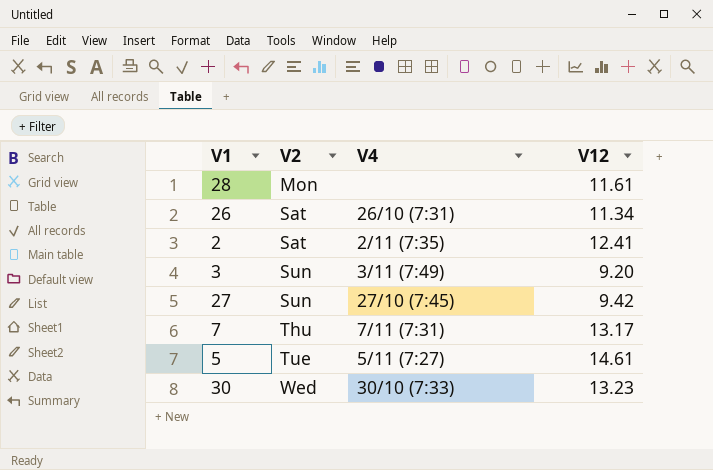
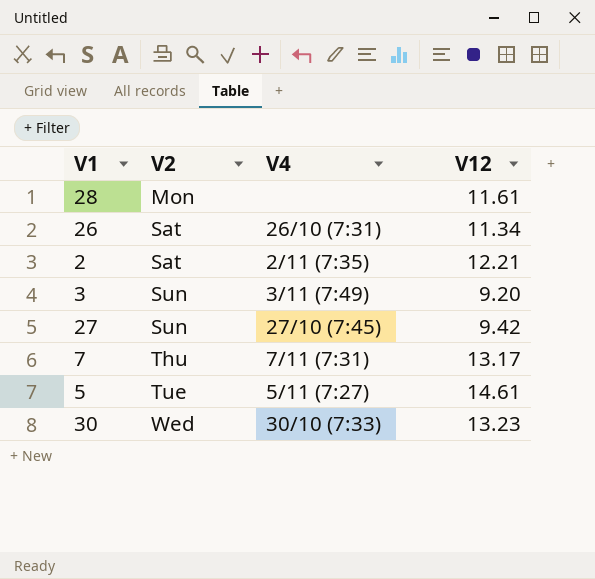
2 | V12: 12.41 -> 12.21

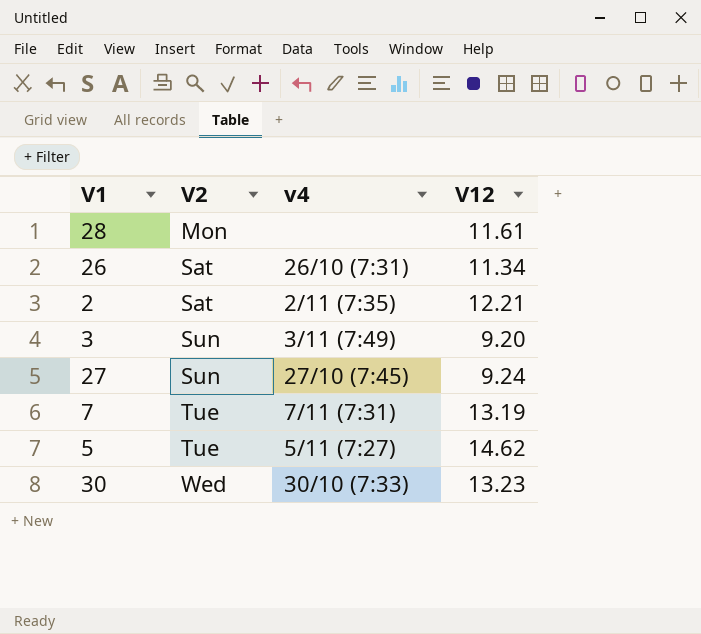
column name: V4 -> v4
27 | V12: 9.42 -> 9.24
7 | V2: Thu -> Tue
7 | V12: 13.17 -> 13.19
5 | V12: 14.61 -> 14.62

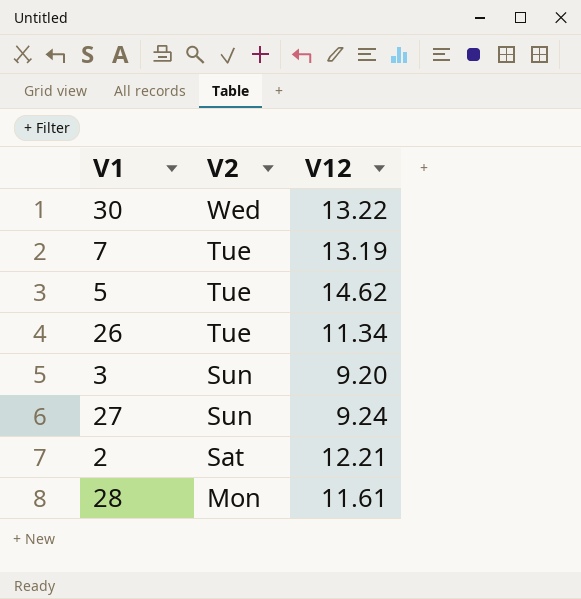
row order: V2 ascending -> V2 descending
column v4 | position: 3 -> none
30 | V12: 13.23 -> 13.22
26 | V2: Sat -> Tue

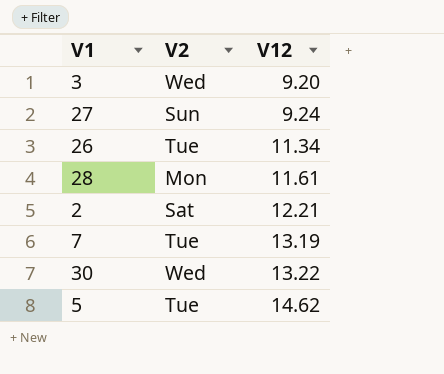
row order: V2 descending -> V12 ascending
3 | V2: Sun -> Wed

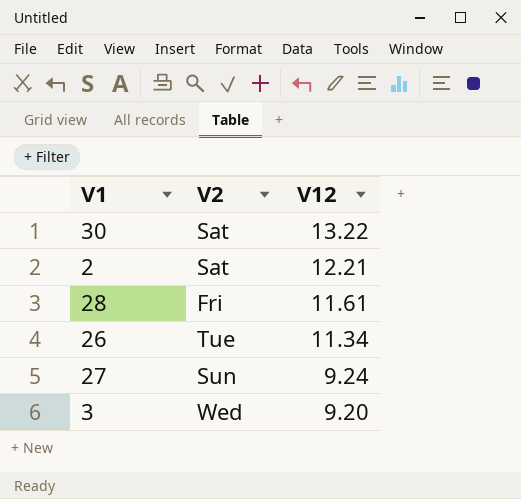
row order: V12 ascending -> V12 descending
row 7: Tue | 13.19 -> none
row 5: Tue | 14.62 -> none
30 | V2: Wed -> Sat
28 | V2: Mon -> Fri

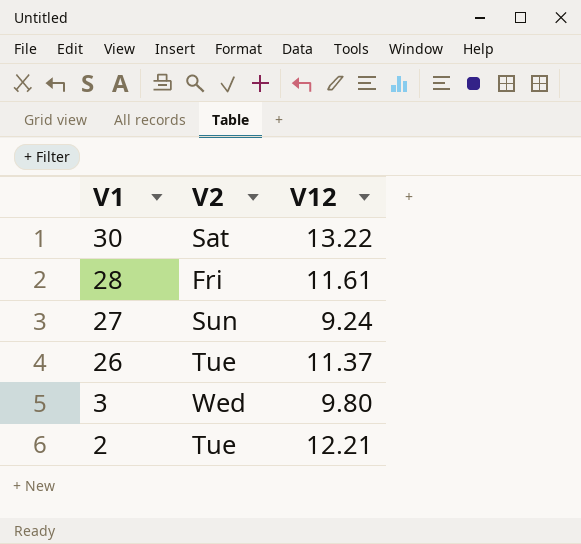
row order: V12 descending -> V1 descending
26 | V12: 11.34 -> 11.37
3 | V12: 9.20 -> 9.80
2 | V2: Sat -> Tue

